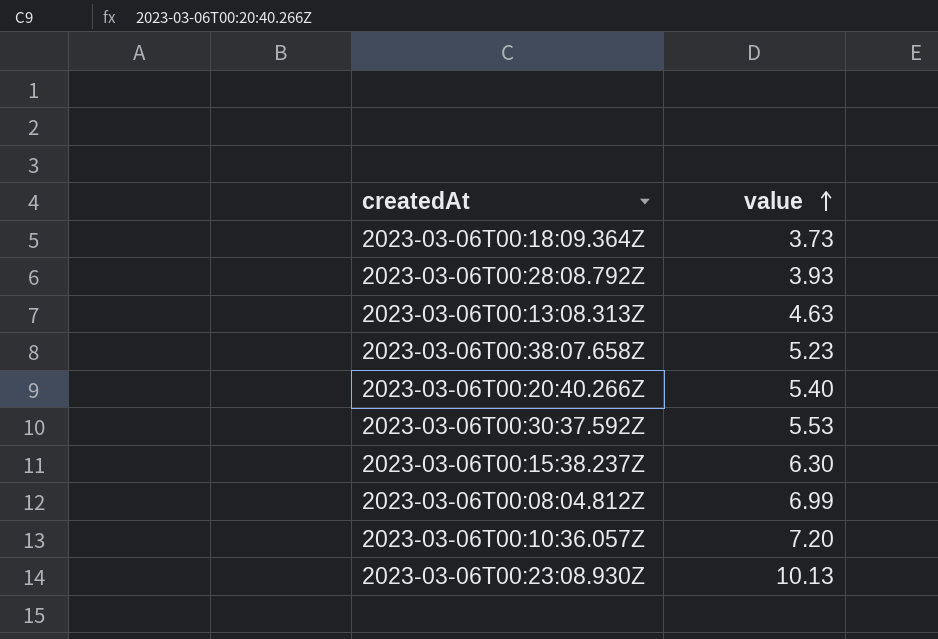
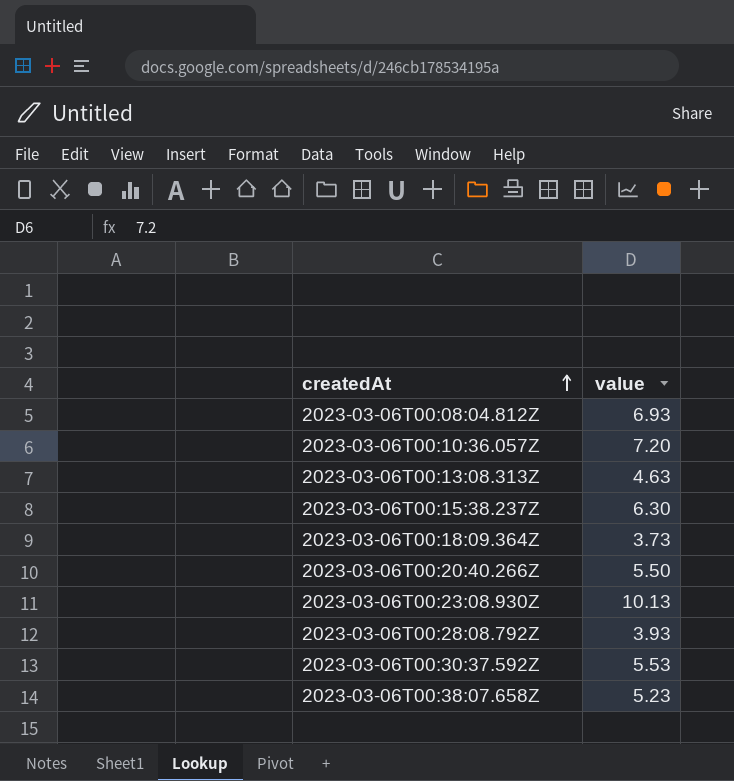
row order: value ascending -> createdAt ascending
2023-03-06T00:08:04.812Z | value: 6.99 -> 6.93
2023-03-06T00:20:40.266Z | value: 5.40 -> 5.50

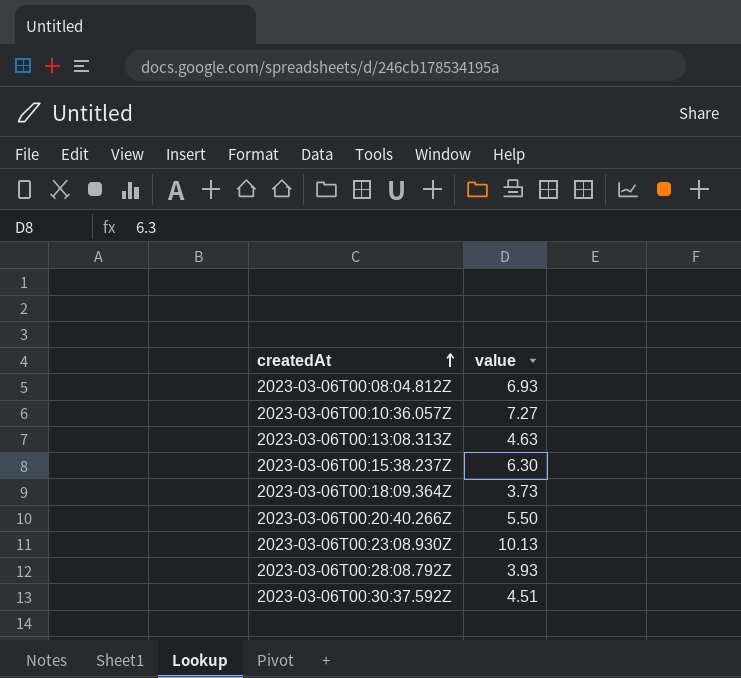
row 2023-03-06T00:38:07.658Z: 5.23 -> none
2023-03-06T00:10:36.057Z | value: 7.20 -> 7.27
2023-03-06T00:30:37.592Z | value: 5.53 -> 4.51

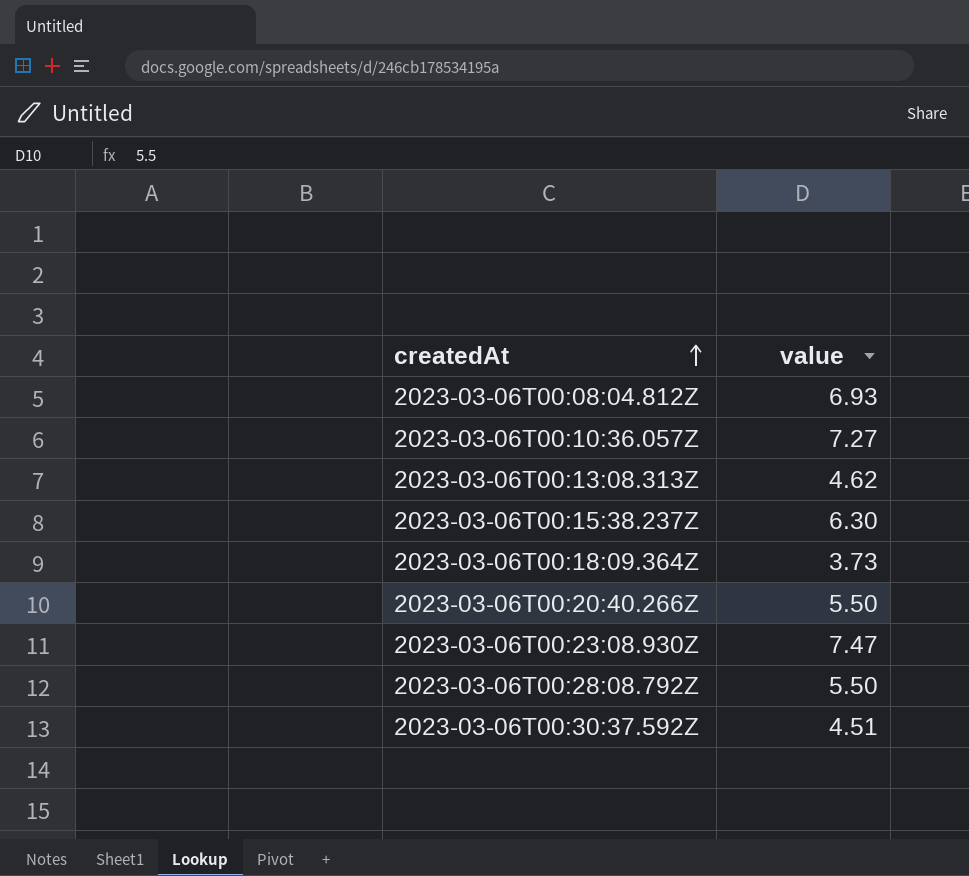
2023-03-06T00:13:08.313Z | value: 4.63 -> 4.62
2023-03-06T00:23:08.930Z | value: 10.13 -> 7.47
2023-03-06T00:28:08.792Z | value: 3.93 -> 5.50

